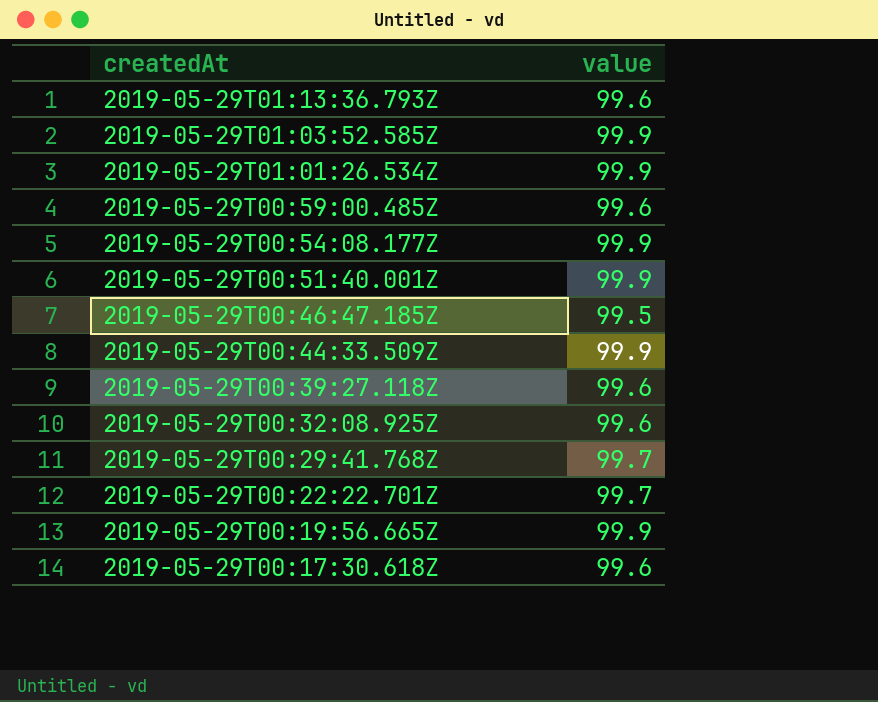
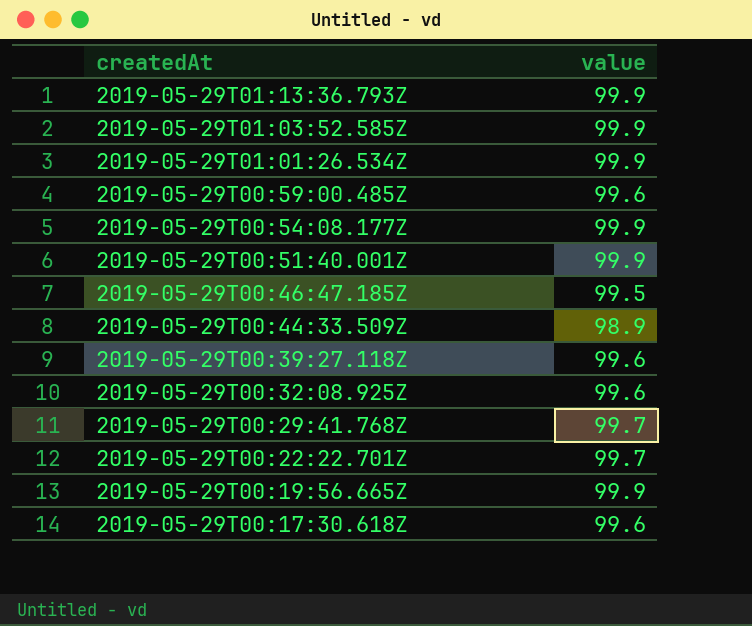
2019-05-29T01:13:36.793Z | value: 99.6 -> 99.9
2019-05-29T00:44:33.509Z | value: 99.9 -> 98.9

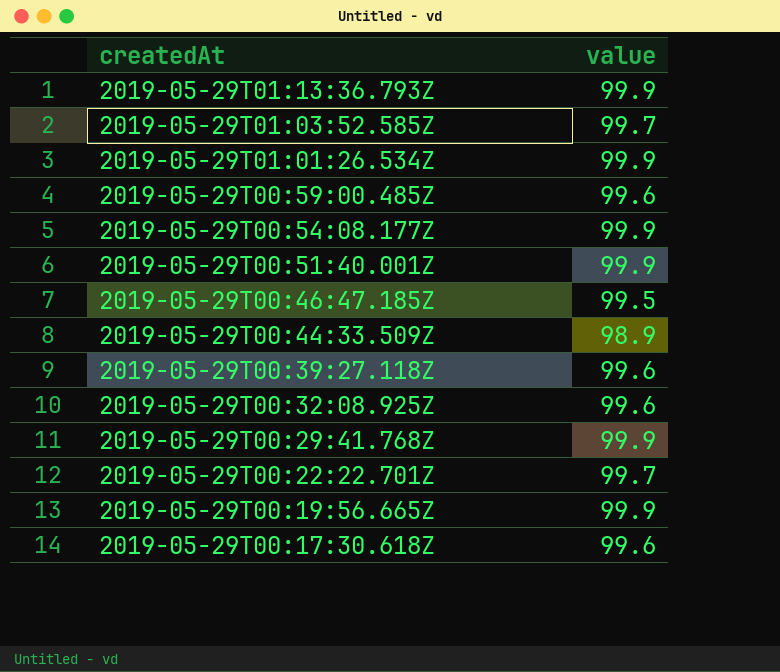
2019-05-29T01:03:52.585Z | value: 99.9 -> 99.7
2019-05-29T00:29:41.768Z | value: 99.7 -> 99.9

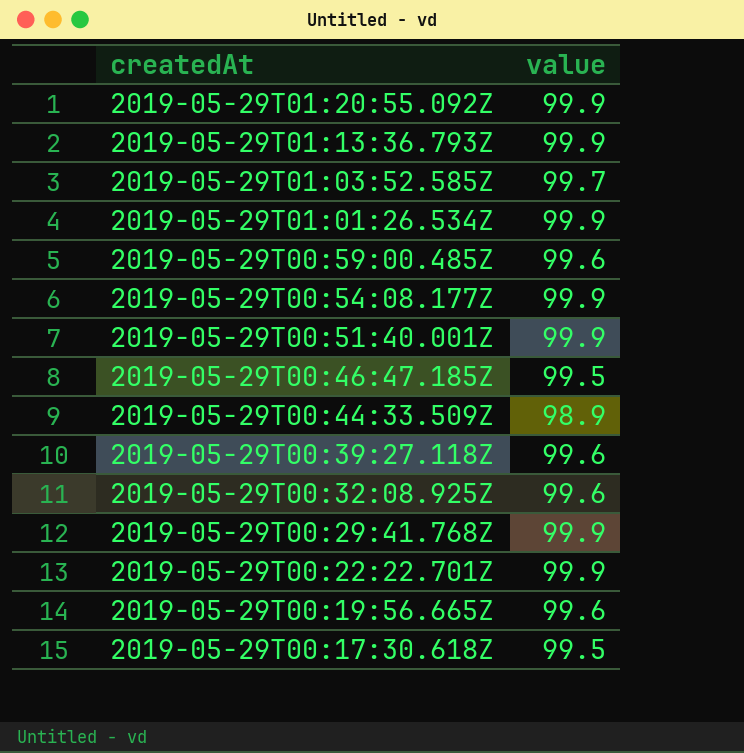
row 2019-05-29T01:20:55.092Z: none -> 99.9
2019-05-29T00:22:22.701Z | value: 99.7 -> 99.9
2019-05-29T00:19:56.665Z | value: 99.9 -> 99.6
2019-05-29T00:17:30.618Z | value: 99.6 -> 99.5

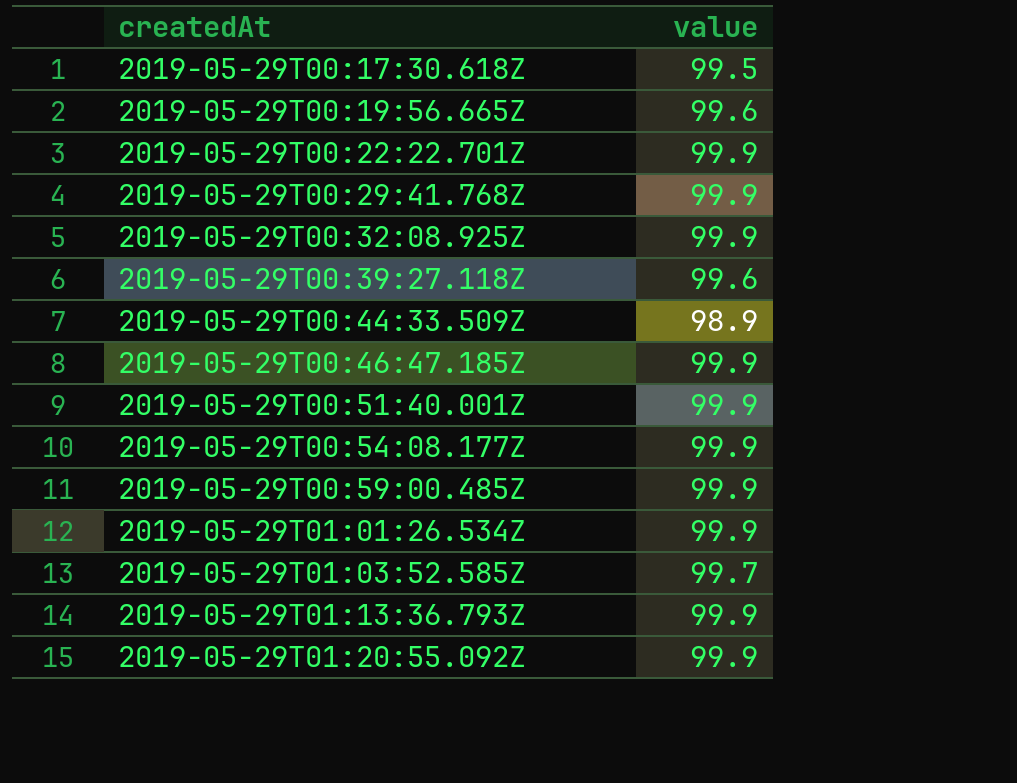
row order: createdAt descending -> createdAt ascending
2019-05-29T00:32:08.925Z | value: 99.6 -> 99.9
2019-05-29T00:46:47.185Z | value: 99.5 -> 99.9
2019-05-29T00:59:00.485Z | value: 99.6 -> 99.9

